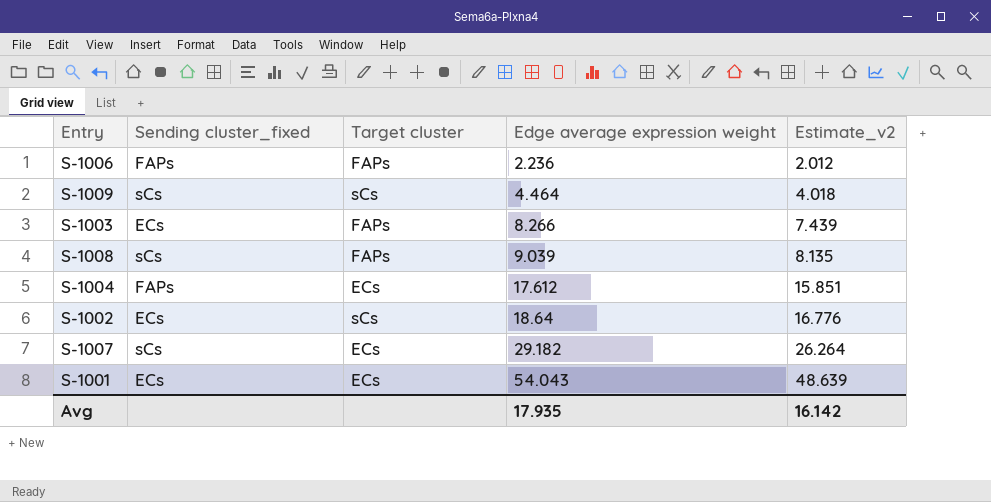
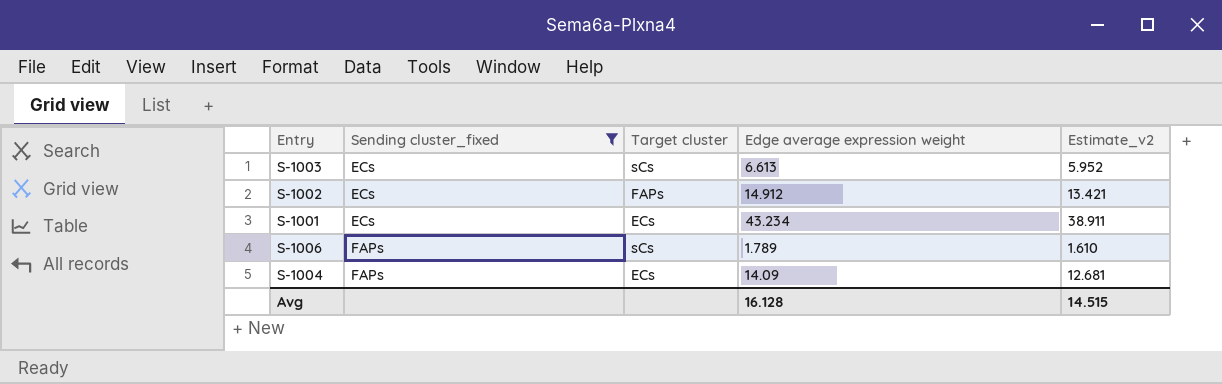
filter: none -> Sending cluster_fixed != sCs
row order: Edge average expression weight ascending -> Sending cluster_fixed ascending
S-1003 | Target cluster: FAPs -> sCs
S-1003 | Edge average expression weight: 8.266 -> 6.613
S-1003 | Estimate_v2: 7.439 -> 5.952
S-1002 | Target cluster: sCs -> FAPs
S-1002 | Edge average expression weight: 18.64 -> 14.912
S-1002 | Estimate_v2: 16.776 -> 13.421
S-1001 | Edge average expression weight: 54.043 -> 43.234
S-1001 | Estimate_v2: 48.639 -> 38.911
S-1006 | Target cluster: FAPs -> sCs
S-1006 | Edge average expression weight: 2.236 -> 1.789
S-1006 | Estimate_v2: 2.012 -> 1.610
S-1004 | Edge average expression weight: 17.612 -> 14.09
S-1004 | Estimate_v2: 15.851 -> 12.681
Avg | Edge average expression weight: 17.935 -> 16.128
Avg | Estimate_v2: 16.142 -> 14.515

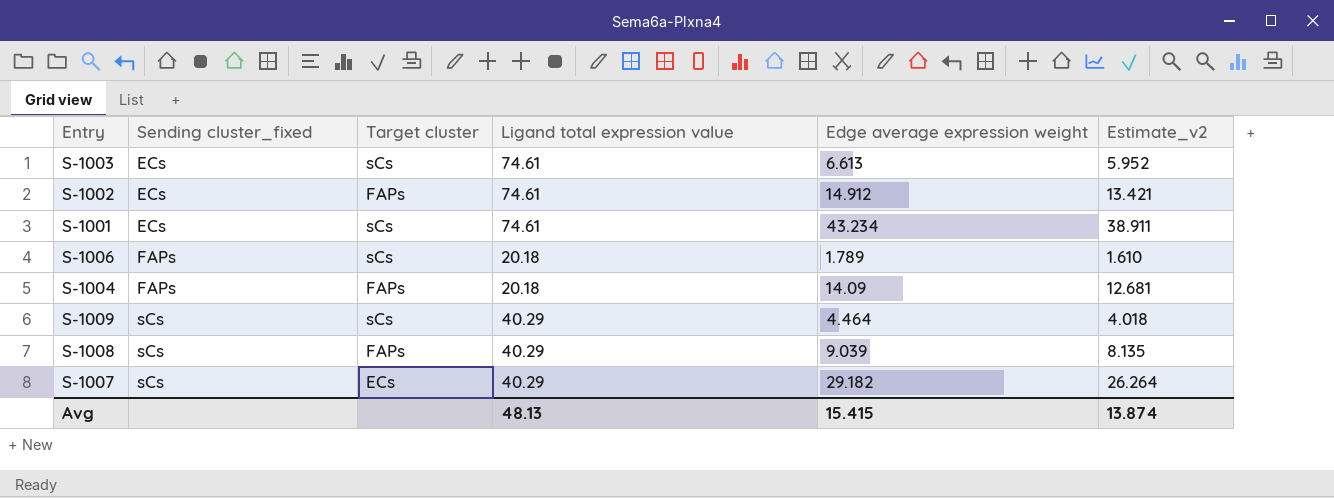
filter: Sending cluster_fixed != sCs -> none
column Ligand total expression value | position: none -> 4
S-1001 | Target cluster: ECs -> sCs
S-1004 | Target cluster: ECs -> FAPs
Avg | Edge average expression weight: 16.128 -> 15.415
Avg | Estimate_v2: 14.515 -> 13.874

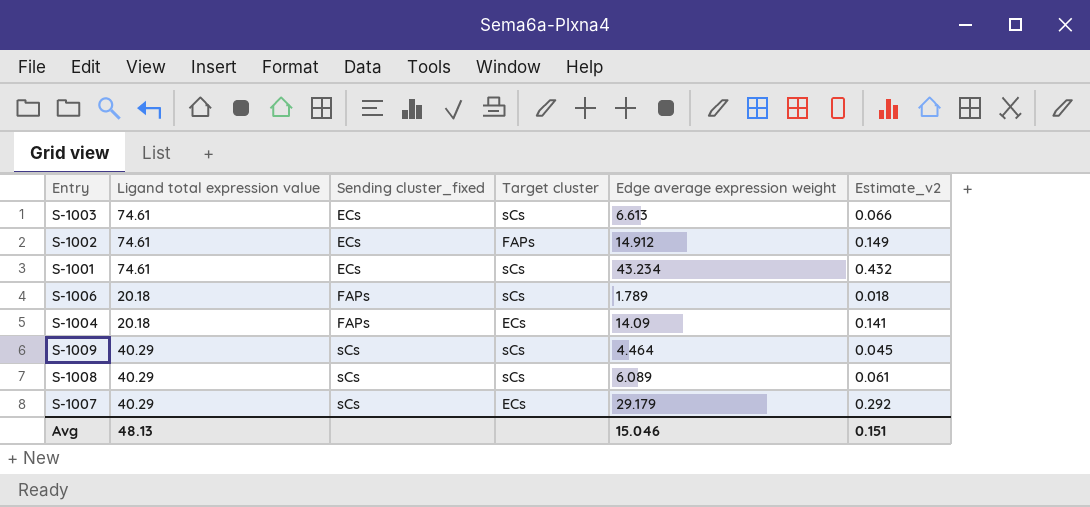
column Ligand total expression value | position: 4 -> 2
column Estimate_v2 | formula: [Edge average expression weight] * 0.9 -> [Edge average expression weight] * 0.01
S-1004 | Target cluster: FAPs -> ECs
S-1008 | Target cluster: FAPs -> sCs
S-1008 | Edge average expression weight: 9.039 -> 6.089
S-1007 | Edge average expression weight: 29.182 -> 29.179
Avg | Edge average expression weight: 15.415 -> 15.046
Avg | Estimate_v2: 13.874 -> 0.151

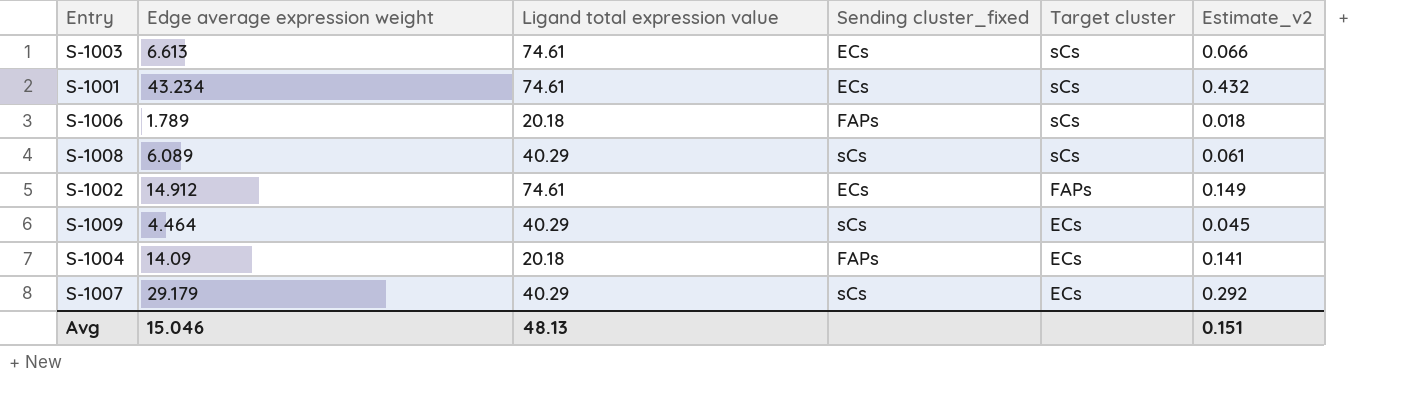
row order: Sending cluster_fixed ascending -> Target cluster descending
column Edge average expression weight | position: 5 -> 2
S-1009 | Target cluster: sCs -> ECs

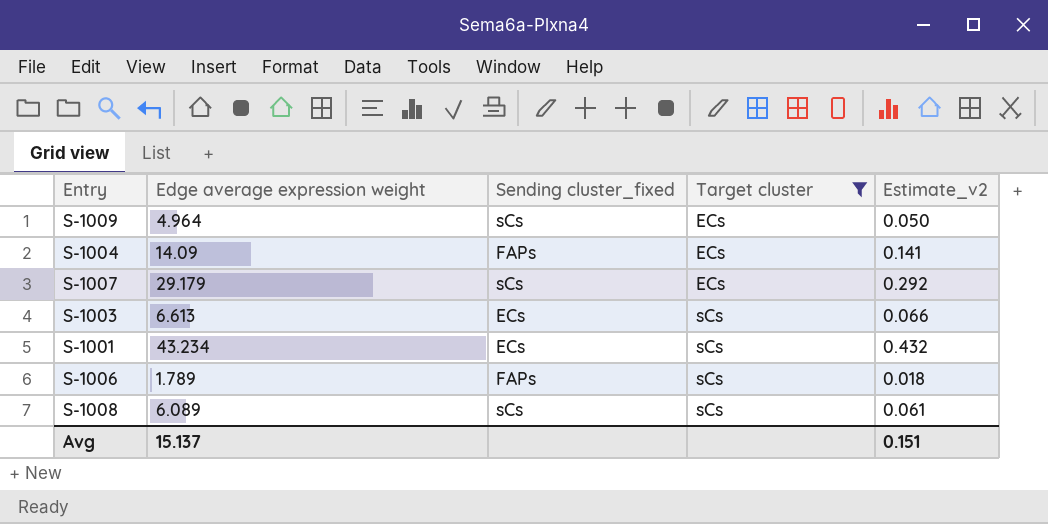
filter: none -> Target cluster != FAPs
row order: Target cluster descending -> Target cluster ascending
column Ligand total expression value | position: 3 -> none
S-1009 | Edge average expression weight: 4.464 -> 4.964
S-1009 | Estimate_v2: 0.045 -> 0.050
Avg | Edge average expression weight: 15.046 -> 15.137

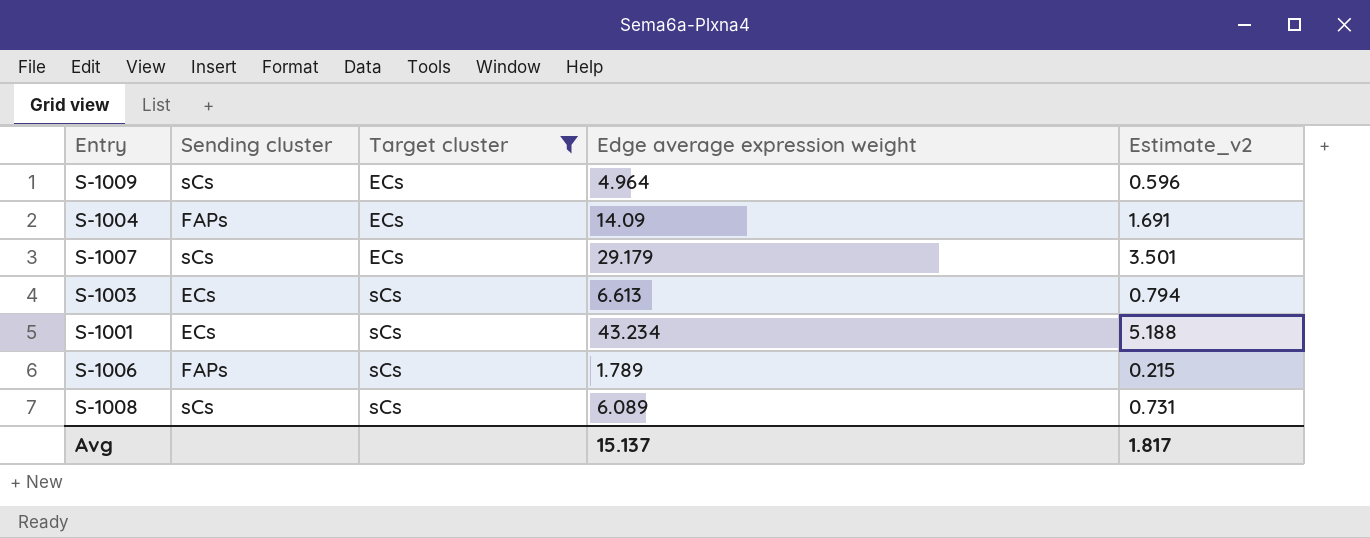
column name: Sending cluster_fixed -> Sending cluster
column Edge average expression weight | position: 2 -> 4
column Estimate_v2 | formula: [Edge average expression weight] * 0.01 -> [Edge average expression weight] * 0.12
Avg | Estimate_v2: 0.151 -> 1.817

